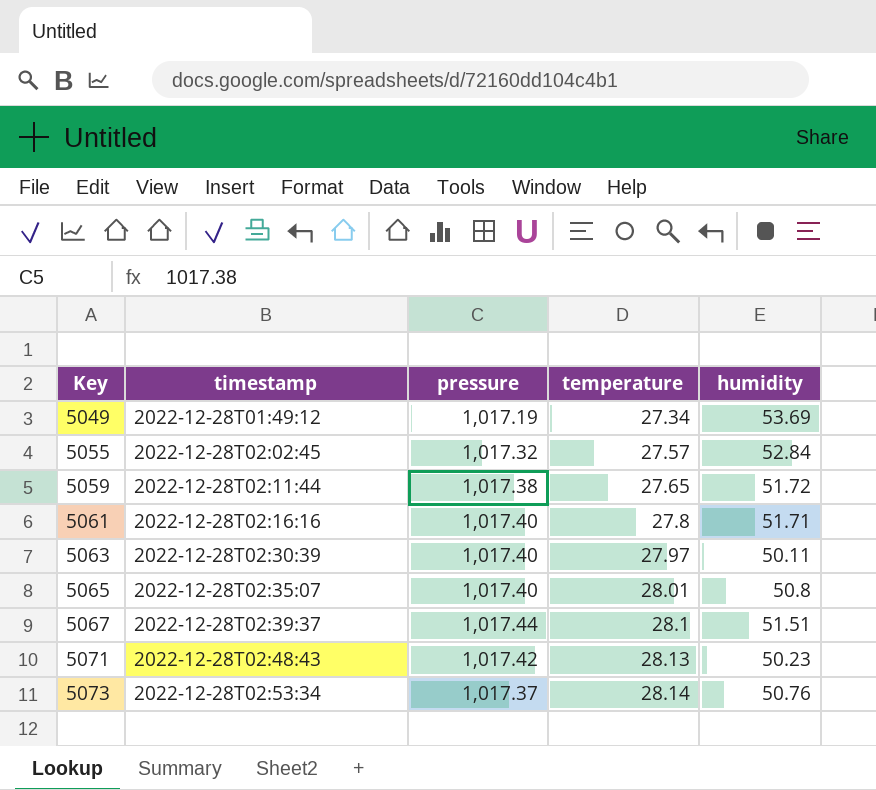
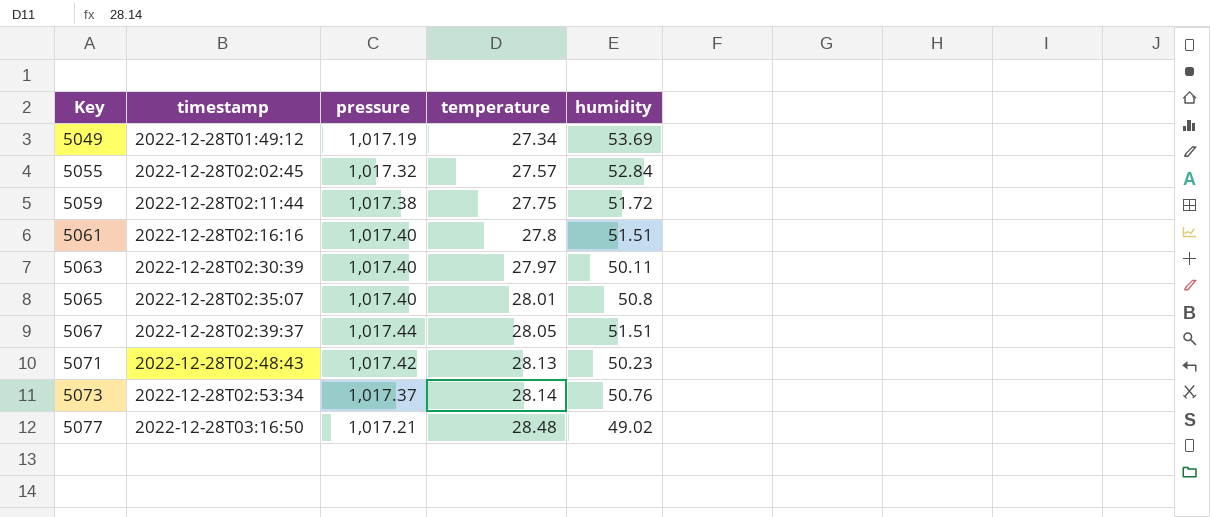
5059 | temperature: 27.65 -> 27.75
5061 | humidity: 51.71 -> 51.51
5067 | temperature: 28.1 -> 28.05
row 5077: none -> 2022-12-28T03:16:50 | 1,017.21 | 28.48 | 49.02

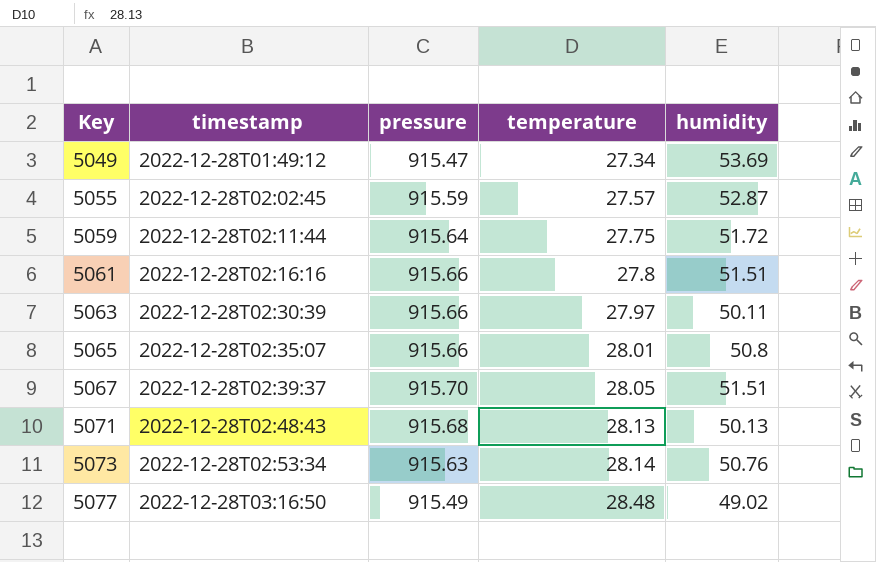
5049 | pressure: 1,017.19 -> 915.47
5055 | pressure: 1,017.32 -> 915.59
5055 | humidity: 52.84 -> 52.87
5059 | pressure: 1,017.38 -> 915.64
5061 | pressure: 1,017.40 -> 915.66
5063 | pressure: 1,017.40 -> 915.66
5065 | pressure: 1,017.40 -> 915.66
5067 | pressure: 1,017.44 -> 915.70
5071 | pressure: 1,017.42 -> 915.68
5071 | humidity: 50.23 -> 50.13
5073 | pressure: 1,017.37 -> 915.63
5077 | pressure: 1,017.21 -> 915.49

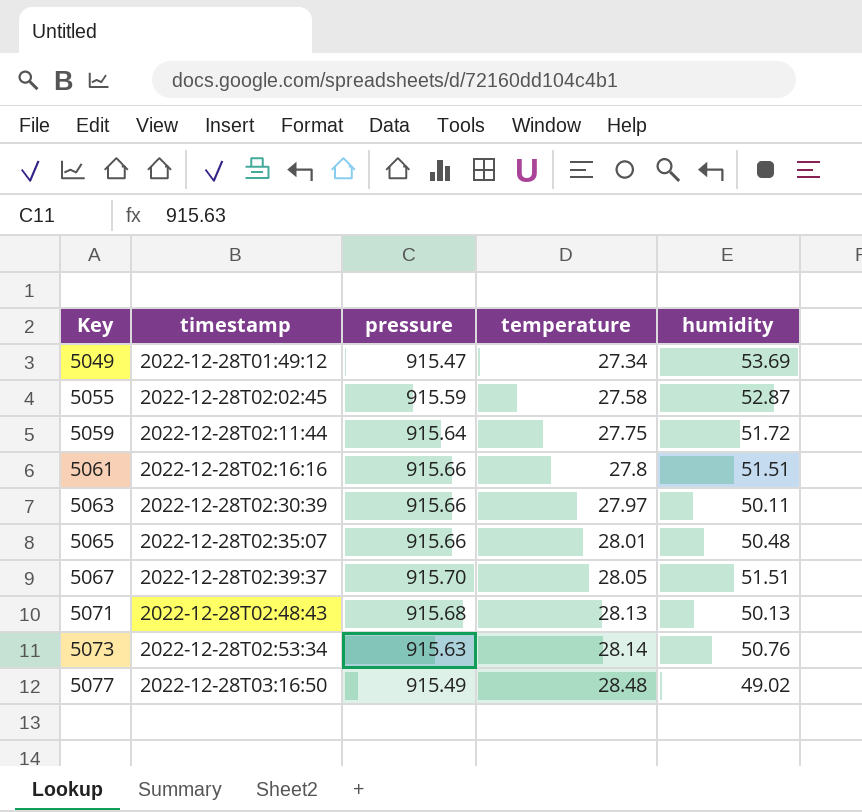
5055 | temperature: 27.57 -> 27.58
5065 | humidity: 50.8 -> 50.48

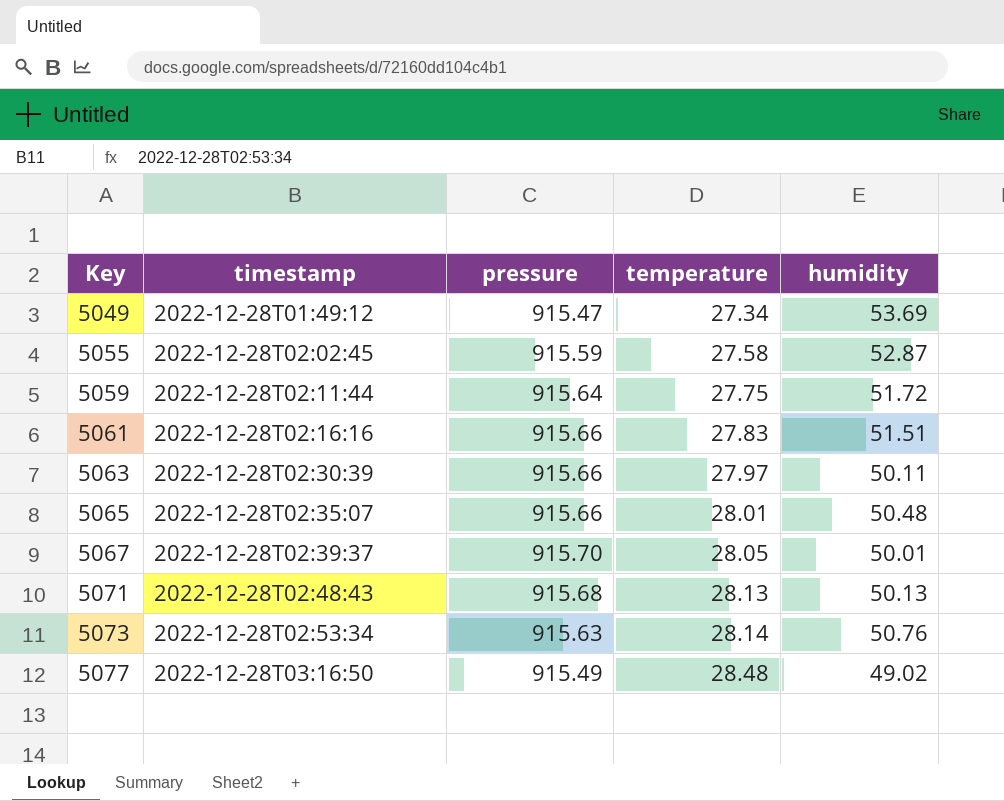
5061 | temperature: 27.8 -> 27.83
5067 | humidity: 51.51 -> 50.01

